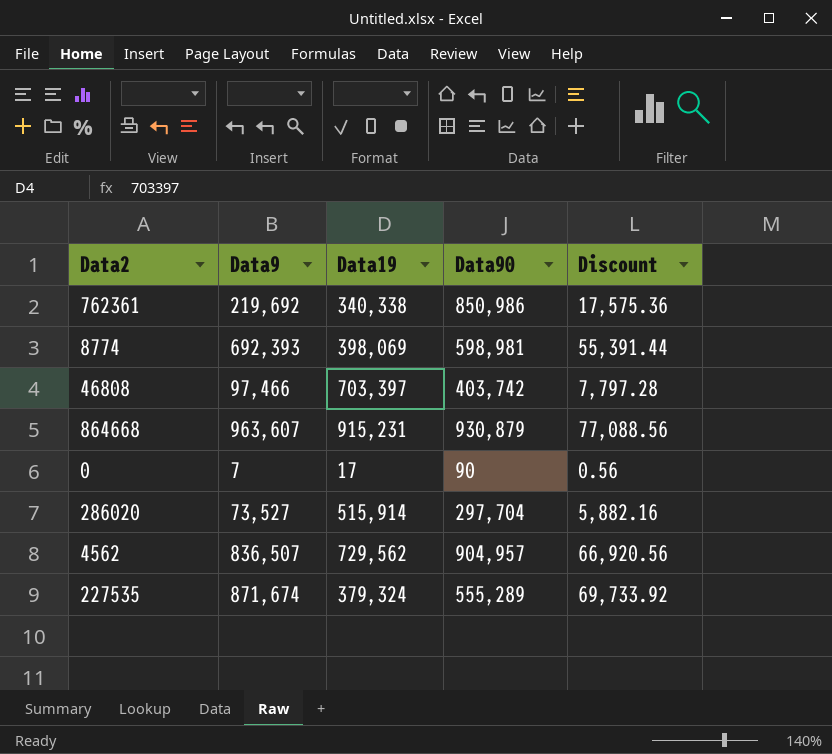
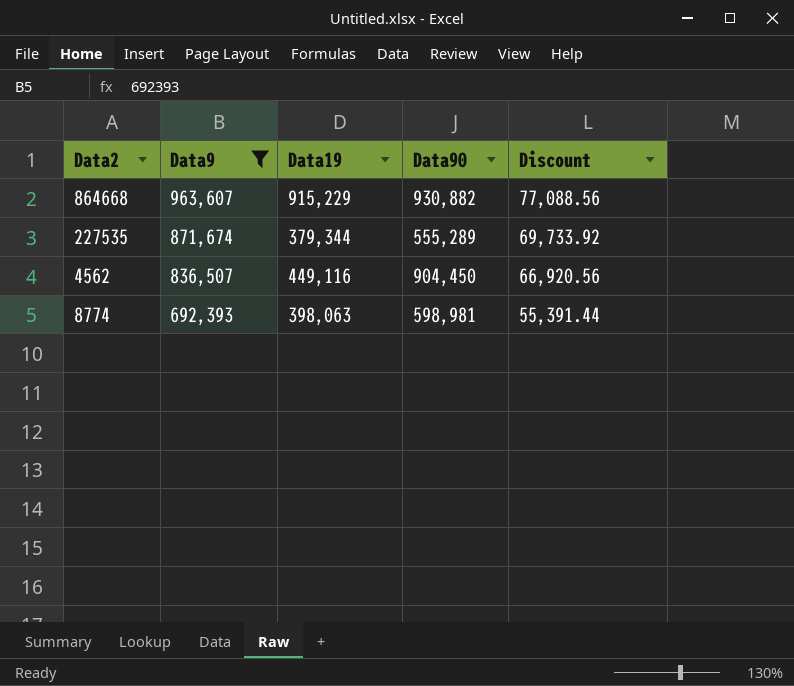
filter: none -> Data9 >= 692,393
row order: none -> Data9 descending
864668 | Data19: 915,231 -> 915,229
864668 | Data90: 930,879 -> 930,882
227535 | Data19: 379,324 -> 379,344
4562 | Data19: 729,562 -> 449,116
4562 | Data90: 904,957 -> 904,450
8774 | Data19: 398,069 -> 398,063

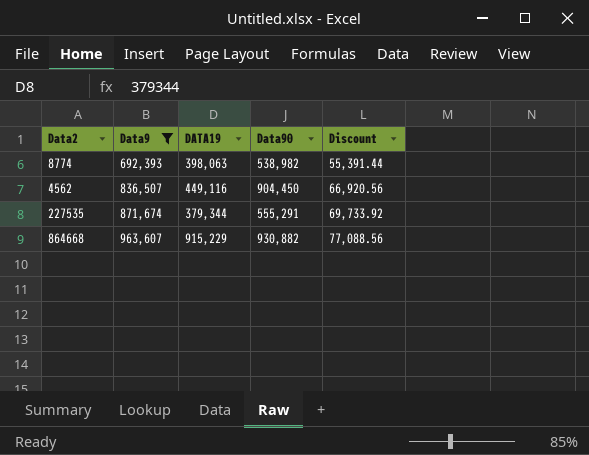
row order: Data9 descending -> Data9 ascending
column name: Data19 -> DATA19
8774 | Data90: 598,981 -> 538,982
227535 | Data90: 555,289 -> 555,291

